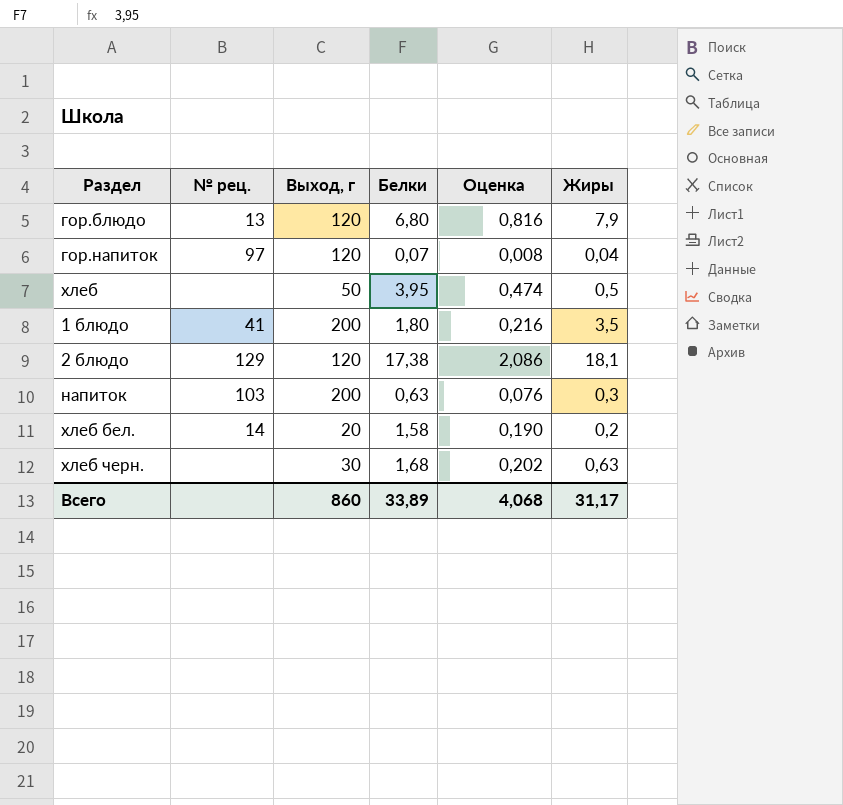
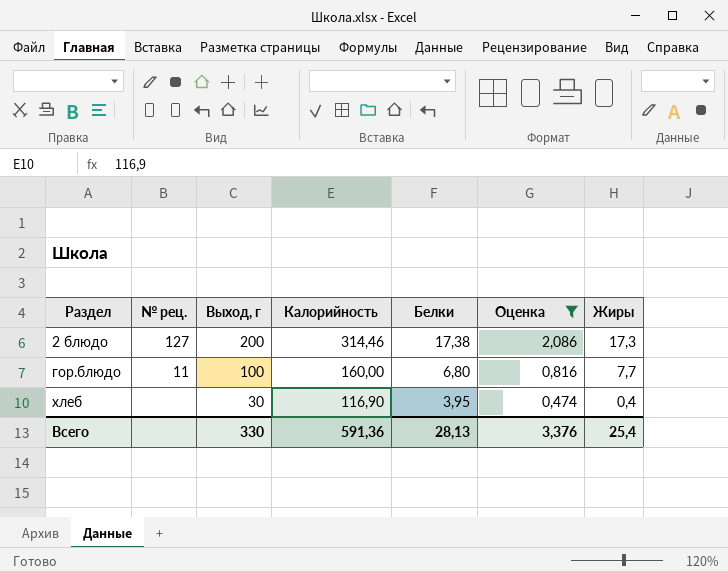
filter: none -> Оценка >= 0,474
row order: none -> Раздел ascending
column Калорийность | position: none -> 4
2 блюдо | № рец.: 129 -> 127
2 блюдо | Выход, г: 120 -> 200
2 блюдо | Жиры: 18,1 -> 17,3
гор.блюдо | № рец.: 13 -> 11
гор.блюдо | Выход, г: 120 -> 100
гор.блюдо | Жиры: 7,9 -> 7,7
хлеб | Выход, г: 50 -> 30
хлеб | Жиры: 0,5 -> 0,4
Всего | Выход, г: 860 -> 330
Всего | Белки: 33,89 -> 28,13
Всего | Оценка: 4,068 -> 3,376
Всего | Жиры: 31,17 -> 25,4

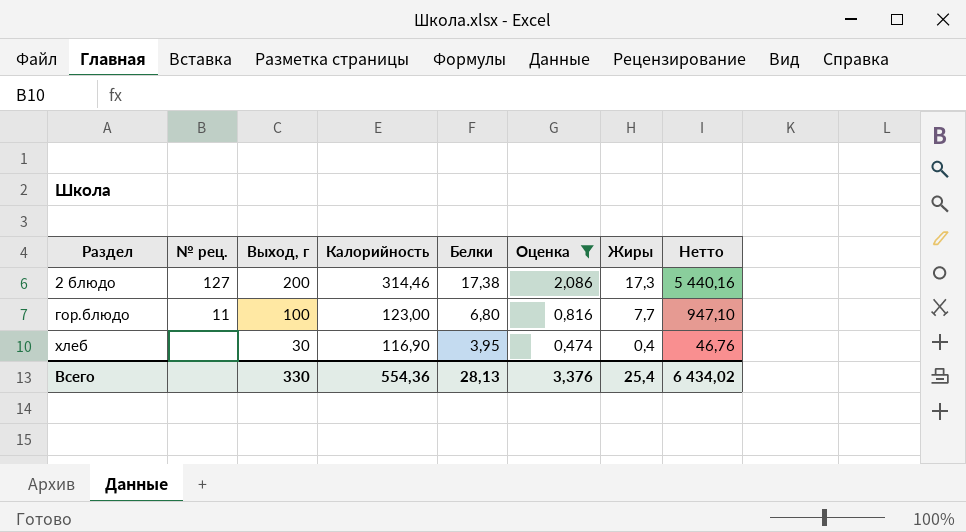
column Нетто | formula: none -> [Калорийность] * [Жиры]
гор.блюдо | Калорийность: 160,00 -> 123,00
Всего | Калорийность: 591,36 -> 554,36

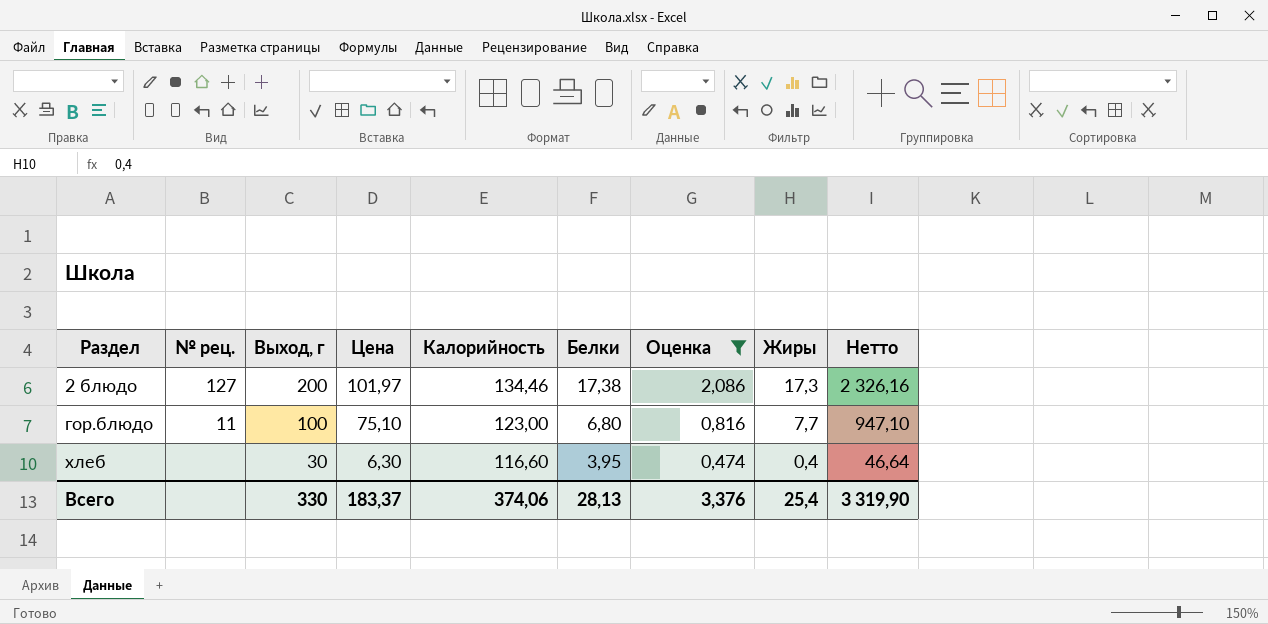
column Цена | position: none -> 4
2 блюдо | Калорийность: 314,46 -> 134,46
2 блюдо | Нетто: 5 440,16 -> 2 326,16
хлеб | Калорийность: 116,90 -> 116,60
хлеб | Нетто: 46,76 -> 46,64
Всего | Калорийность: 554,36 -> 374,06
Всего | Нетто: 6 434,02 -> 3 319,90

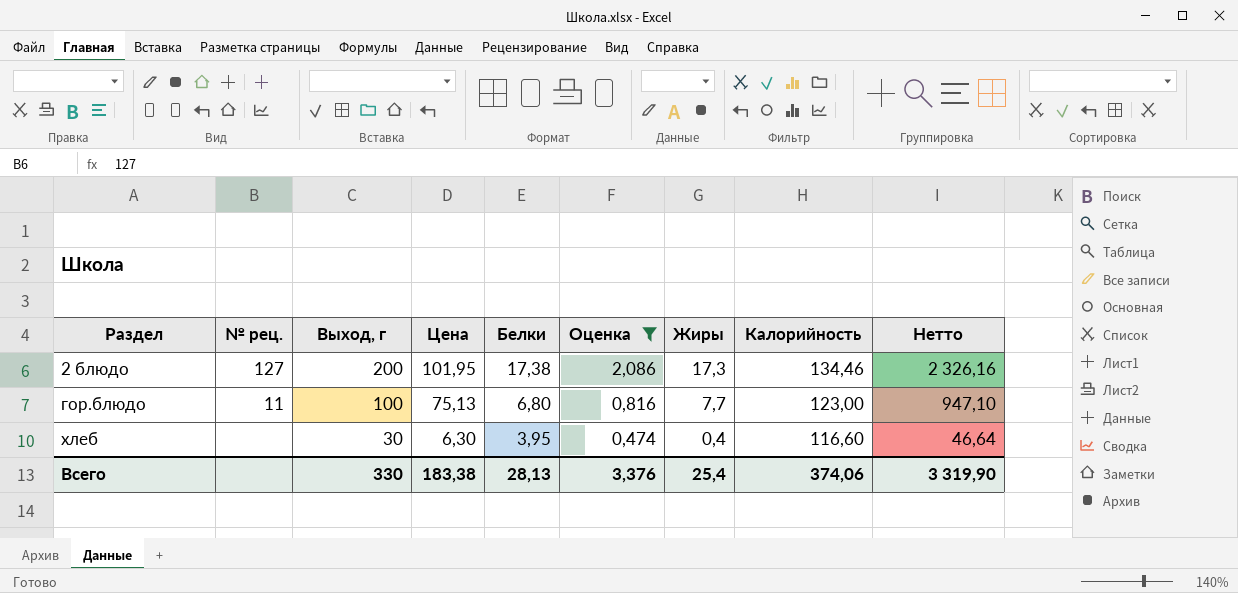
column Калорийность | position: 5 -> 8
2 блюдо | Цена: 101,97 -> 101,95
гор.блюдо | Цена: 75,10 -> 75,13
Всего | Цена: 183,37 -> 183,38

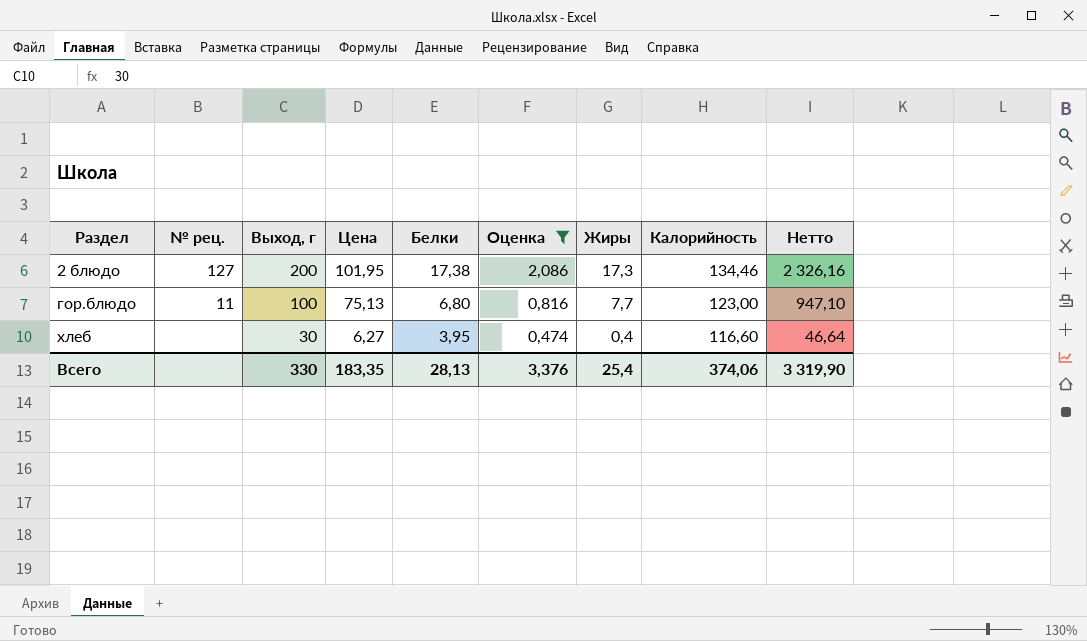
хлеб | Цена: 6,30 -> 6,27
Всего | Цена: 183,38 -> 183,35

